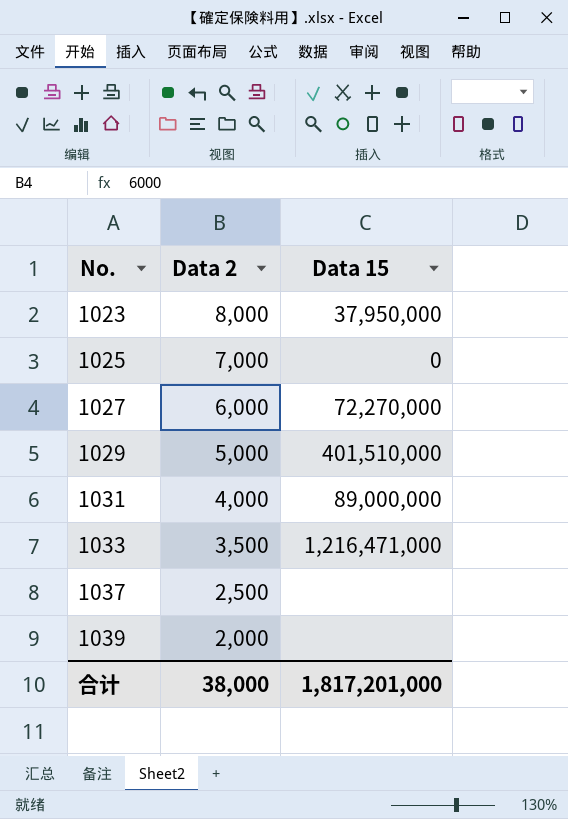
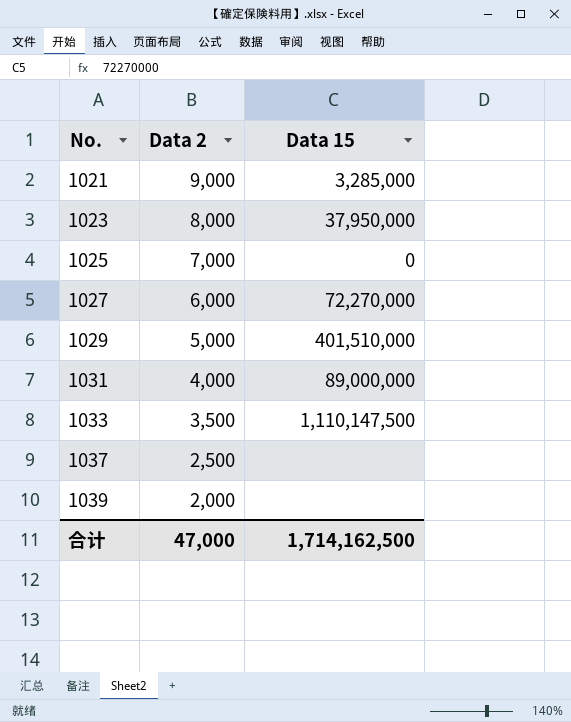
row 1021: none -> 9,000 | 3,285,000
1033 | Data 15: 1,216,471,000 -> 1,110,147,500
合计 | Data 2: 38,000 -> 47,000
合计 | Data 15: 1,817,201,000 -> 1,714,162,500

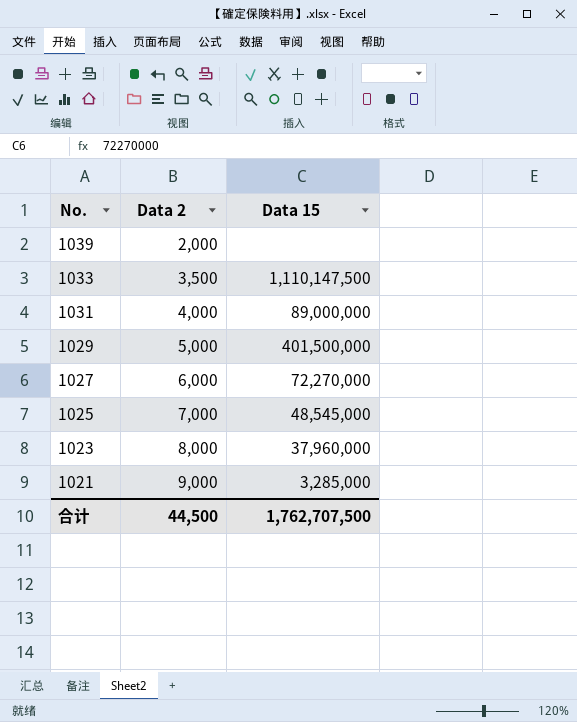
row order: No. ascending -> No. descending
row 1037: 2,500 | none -> none
1029 | Data 15: 401,510,000 -> 401,500,000
1025 | Data 15: 0 -> 48,545,000
1023 | Data 15: 37,950,000 -> 37,960,000
合计 | Data 2: 47,000 -> 44,500
合计 | Data 15: 1,714,162,500 -> 1,762,707,500

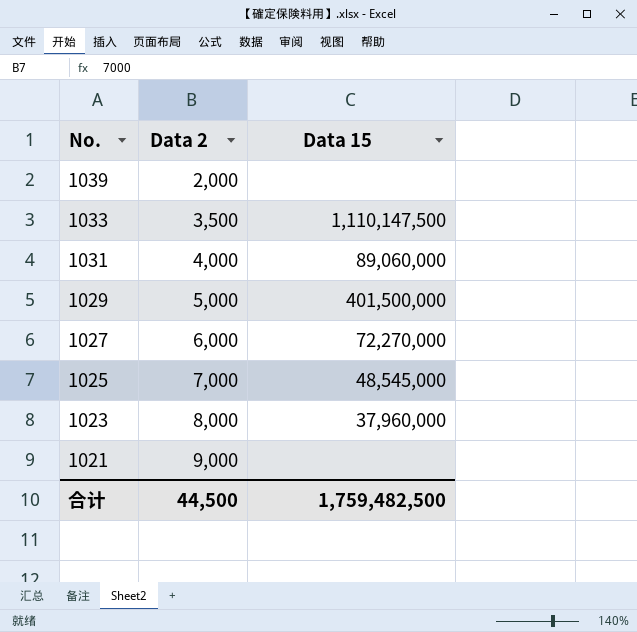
1031 | Data 15: 89,000,000 -> 89,060,000
1021 | Data 15: 3,285,000 -> none
合计 | Data 15: 1,762,707,500 -> 1,759,482,500

